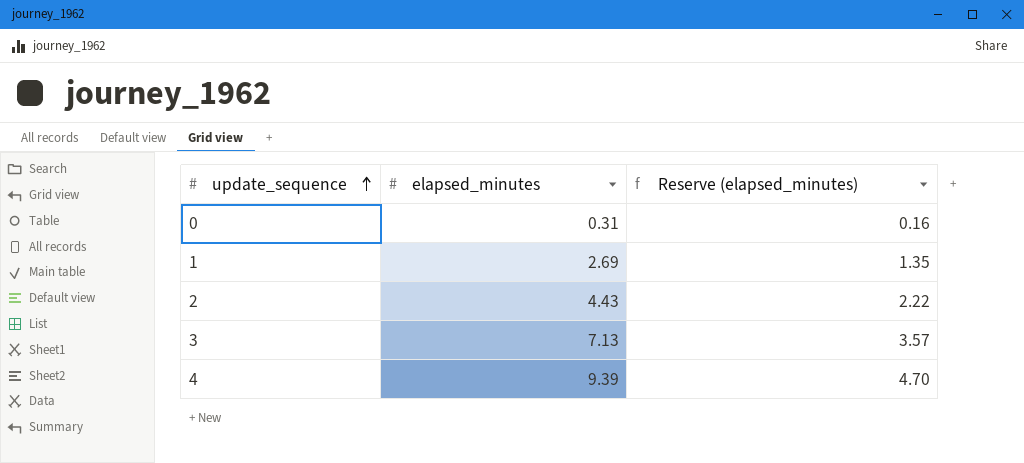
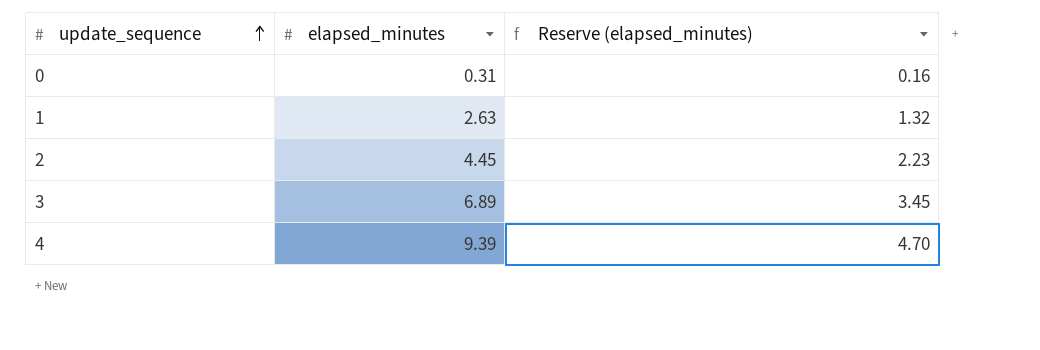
1 | elapsed_minutes: 2.69 -> 2.63
1 | Reserve (elapsed_minutes): 1.35 -> 1.32
2 | elapsed_minutes: 4.43 -> 4.45
2 | Reserve (elapsed_minutes): 2.22 -> 2.23
3 | elapsed_minutes: 7.13 -> 6.89
3 | Reserve (elapsed_minutes): 3.57 -> 3.45

